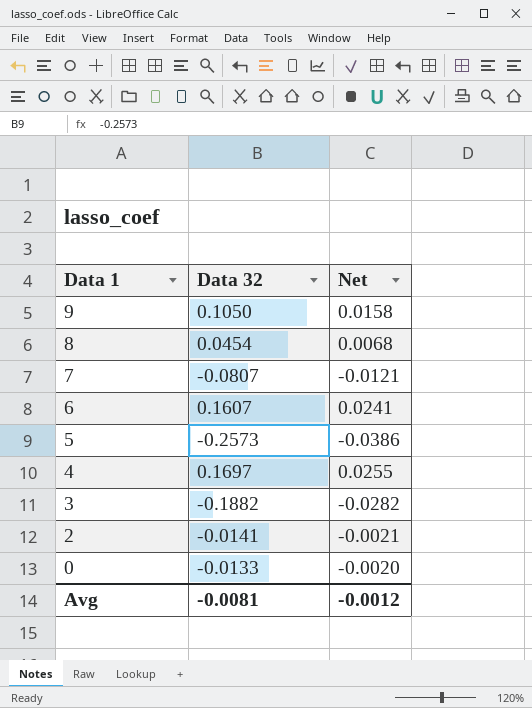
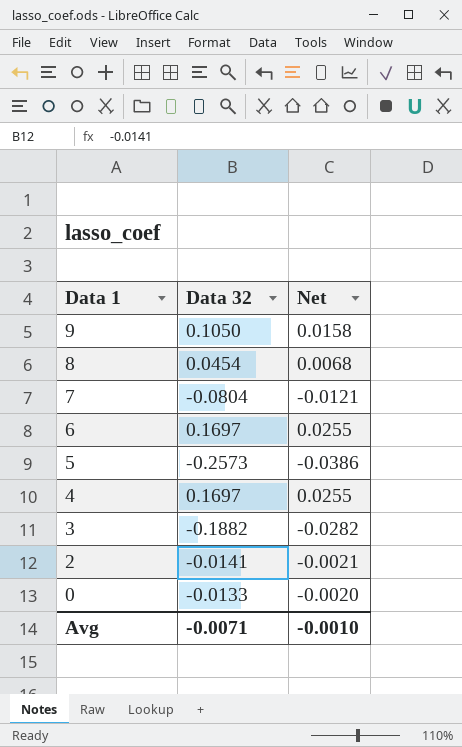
7 | Data 32: -0.0807 -> -0.0804
6 | Data 32: 0.1607 -> 0.1697
6 | Net: 0.0241 -> 0.0255
Avg | Data 32: -0.0081 -> -0.0071
Avg | Net: -0.0012 -> -0.0010

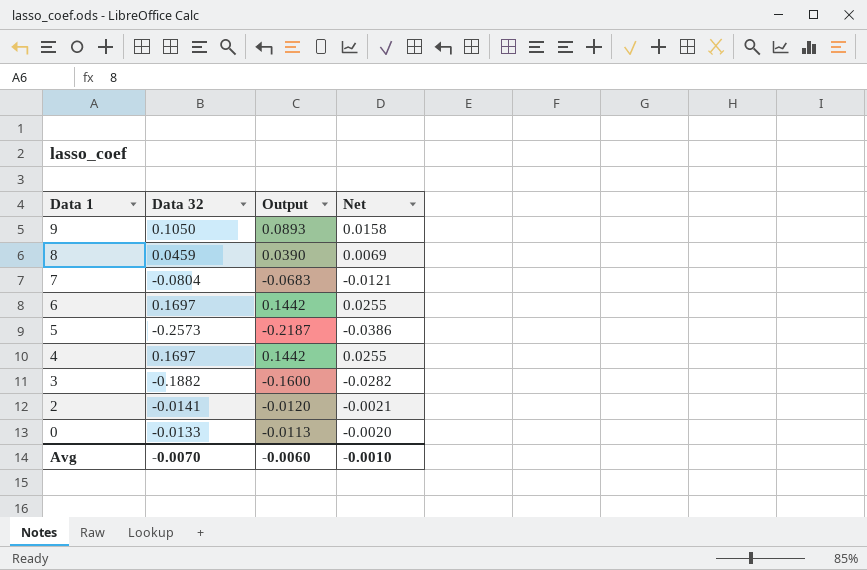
column Output | formula: none -> [Data 32] * 0.85
8 | Data 32: 0.0454 -> 0.0459
8 | Net: 0.0068 -> 0.0069
Avg | Data 32: -0.0071 -> -0.0070

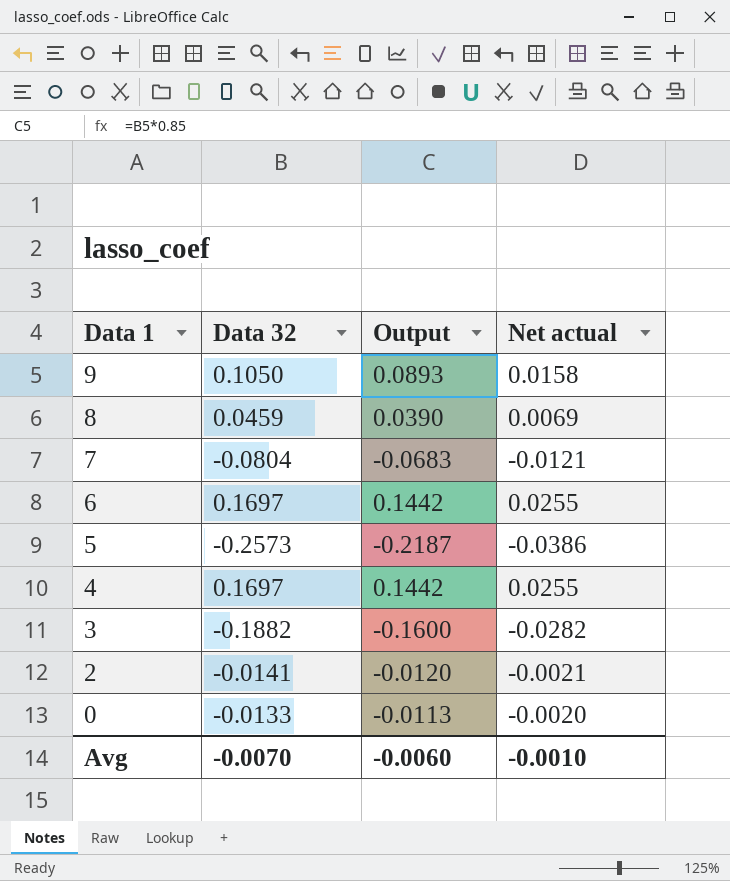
column name: Net -> Net actual

